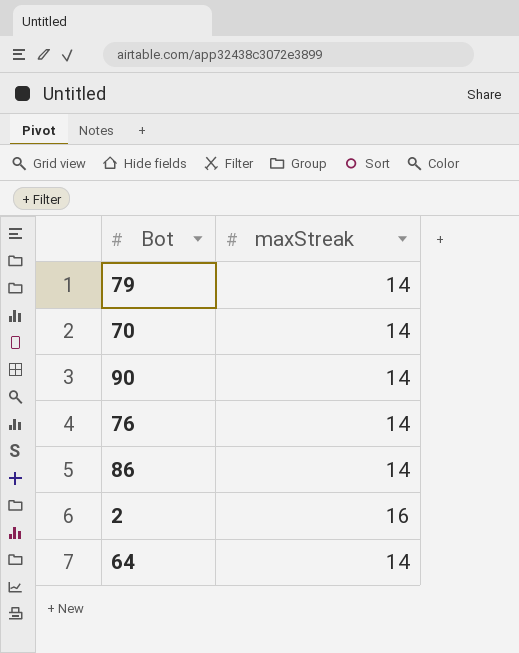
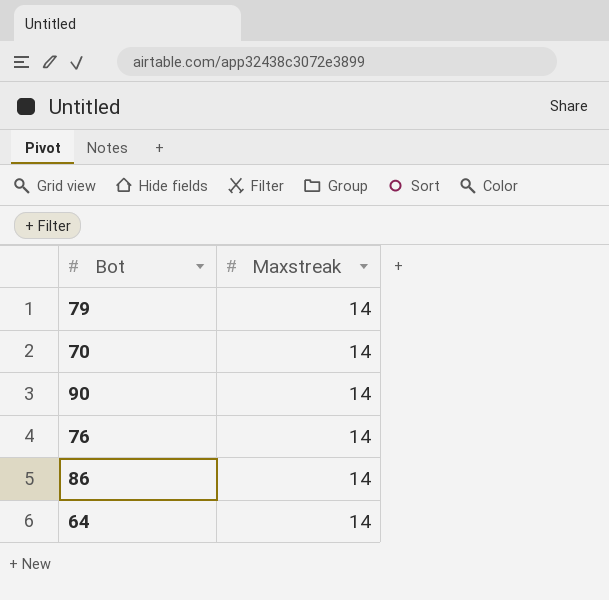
column name: maxStreak -> Maxstreak
row 2: 16 -> none

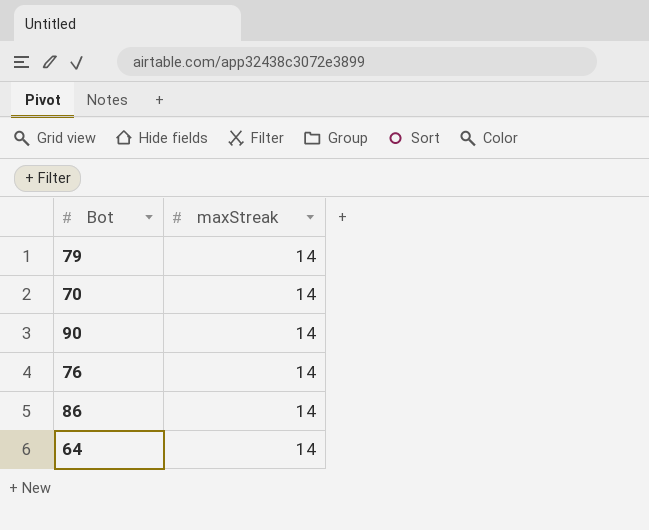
column name: Maxstreak -> maxStreak

